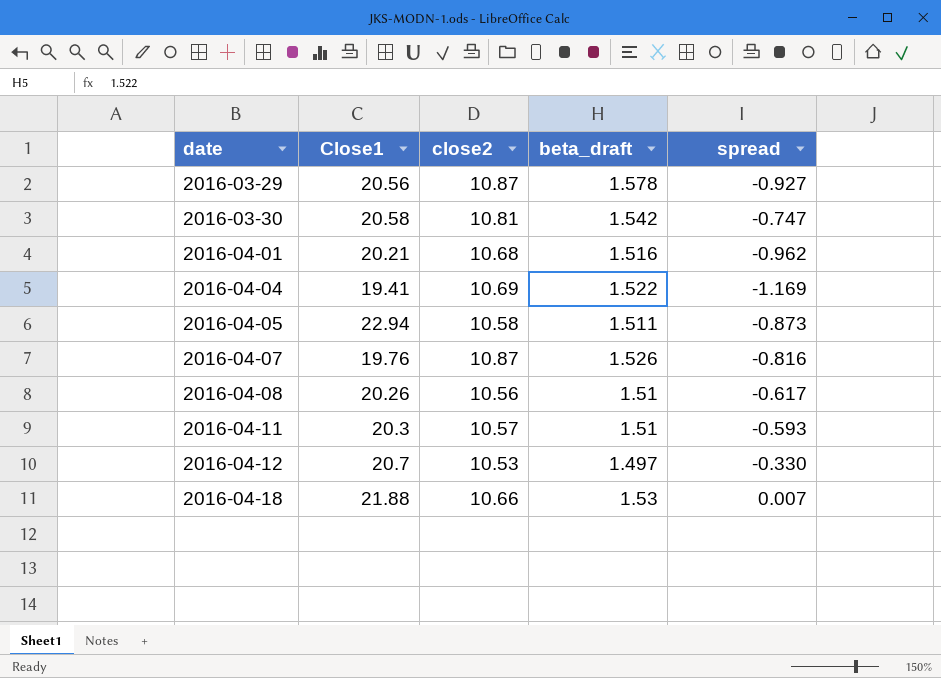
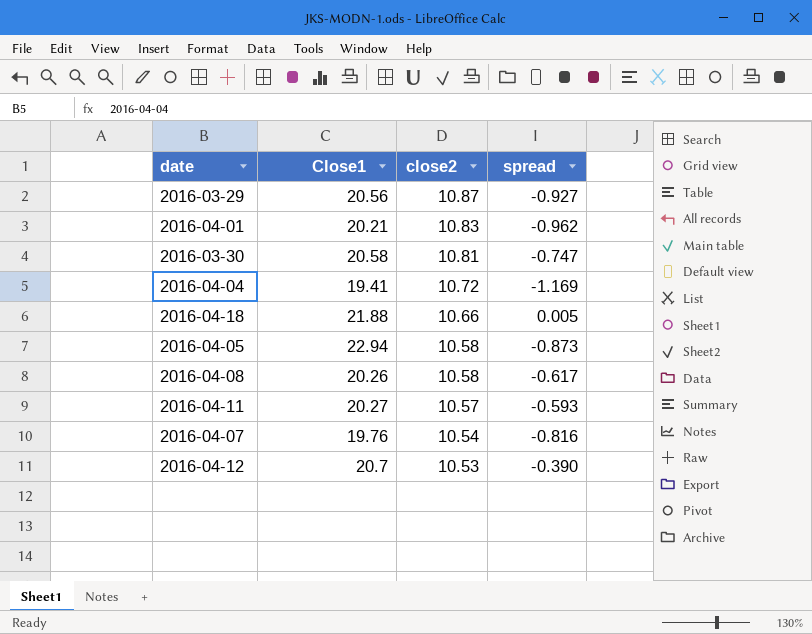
row order: date ascending -> close2 descending
column beta_draft | position: 4 -> none
2016-04-01 | close2: 10.68 -> 10.83
2016-04-04 | close2: 10.69 -> 10.72
2016-04-18 | spread: 0.007 -> 0.005
2016-04-08 | close2: 10.56 -> 10.58
2016-04-11 | Close1: 20.3 -> 20.27
2016-04-07 | close2: 10.87 -> 10.54
2016-04-12 | spread: -0.330 -> -0.390

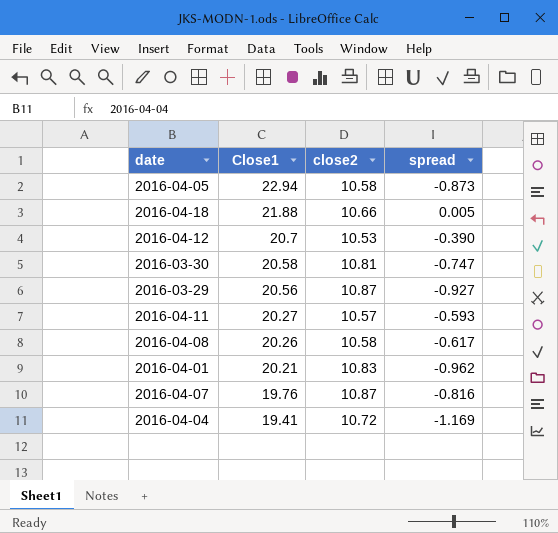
row order: close2 descending -> Close1 descending
2016-04-07 | close2: 10.54 -> 10.87

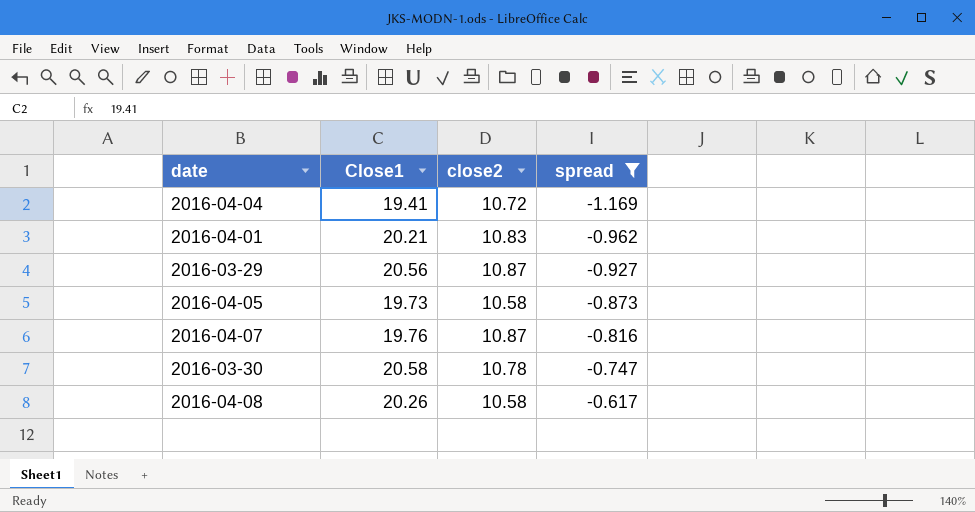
filter: none -> spread <= -0.617
row order: Close1 descending -> spread ascending
2016-04-05 | Close1: 22.94 -> 19.73
2016-03-30 | close2: 10.81 -> 10.78

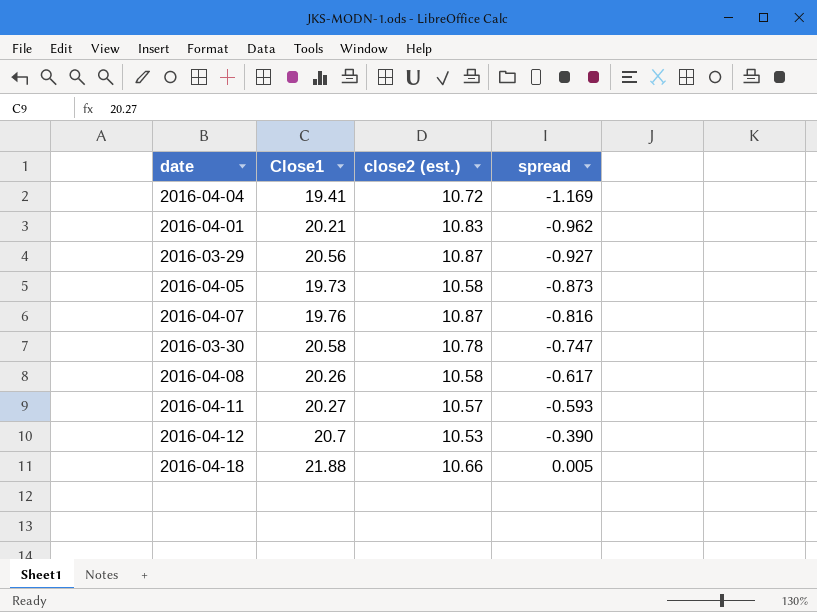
filter: spread <= -0.617 -> none
column name: close2 -> close2 (est.)

